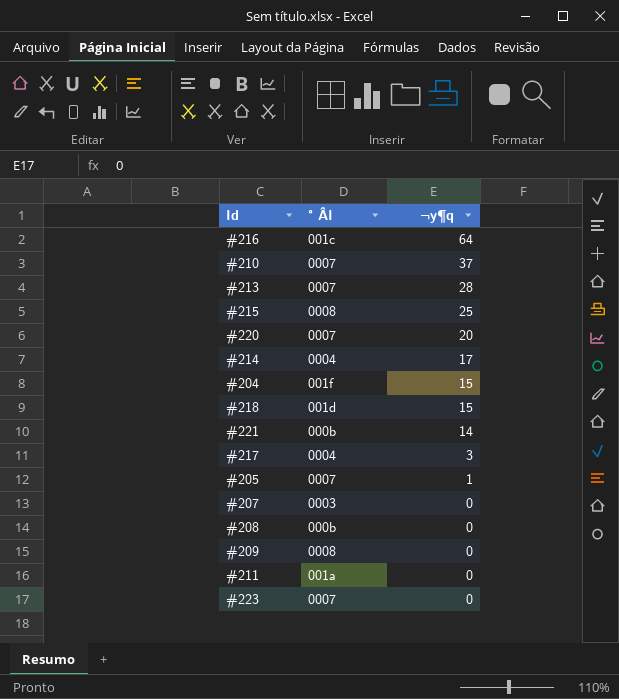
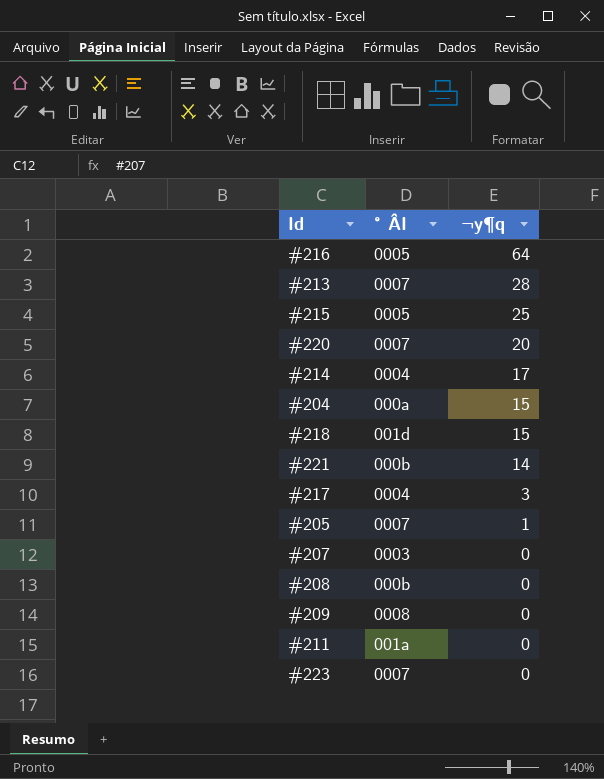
row #210: 0007 | 37 -> none
#216 | ° ÂI: 001c -> 0005
#215 | ° ÂI: 0008 -> 0005
#204 | ° ÂI: 001f -> 000a

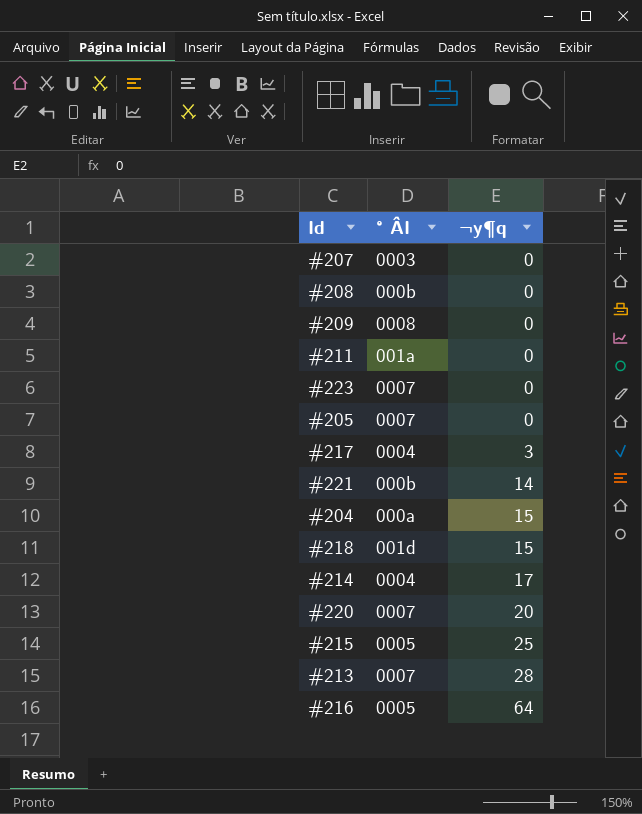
row order: ¬y¶q descending -> ¬y¶q ascending
#205 | ¬y¶q: 1 -> 0

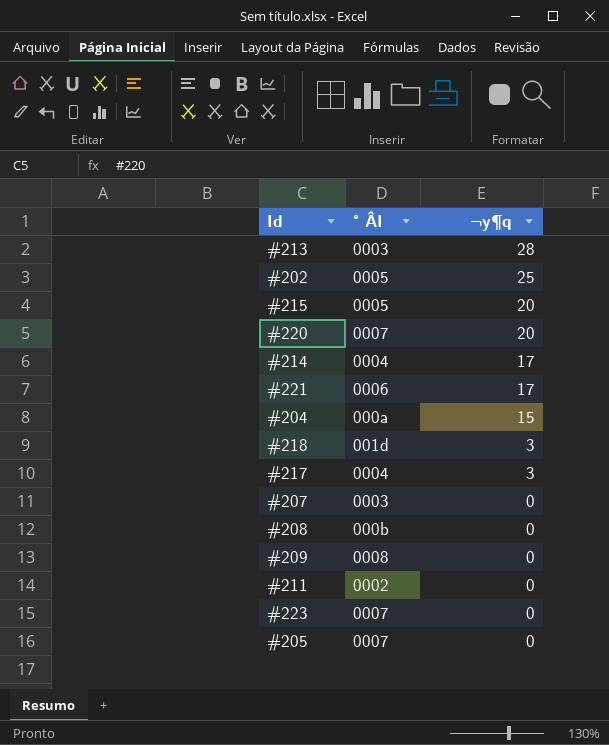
row order: ¬y¶q ascending -> ¬y¶q descending
row #216: 0005 | 64 -> none
#213 | ° ÂI: 0007 -> 0003
row #202: none -> 0005 | 25
#215 | ¬y¶q: 25 -> 20
#221 | ° ÂI: 000b -> 0006
#221 | ¬y¶q: 14 -> 17
#218 | ¬y¶q: 15 -> 3
#211 | ° ÂI: 001a -> 0002

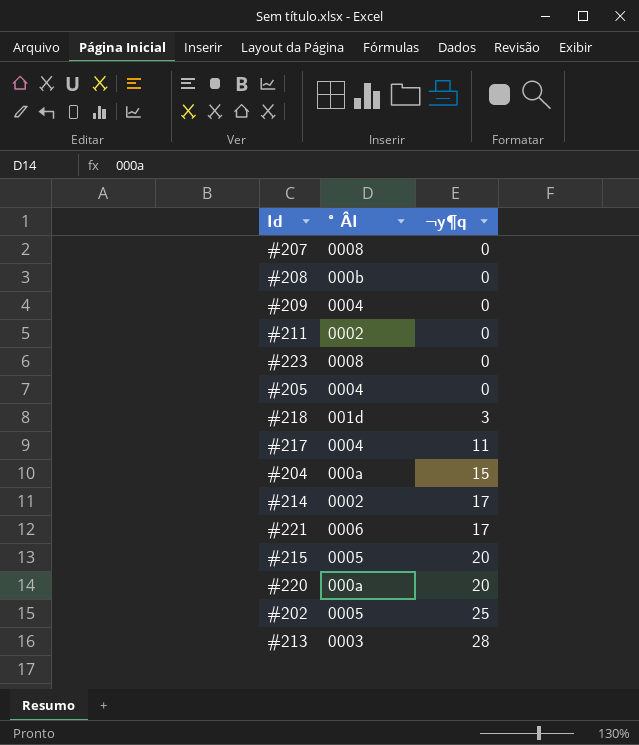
row order: ¬y¶q descending -> ¬y¶q ascending
#207 | ° ÂI: 0003 -> 0008
#209 | ° ÂI: 0008 -> 0004
#223 | ° ÂI: 0007 -> 0008
#205 | ° ÂI: 0007 -> 0004
#217 | ¬y¶q: 3 -> 11
#214 | ° ÂI: 0004 -> 0002
#220 | ° ÂI: 0007 -> 000a

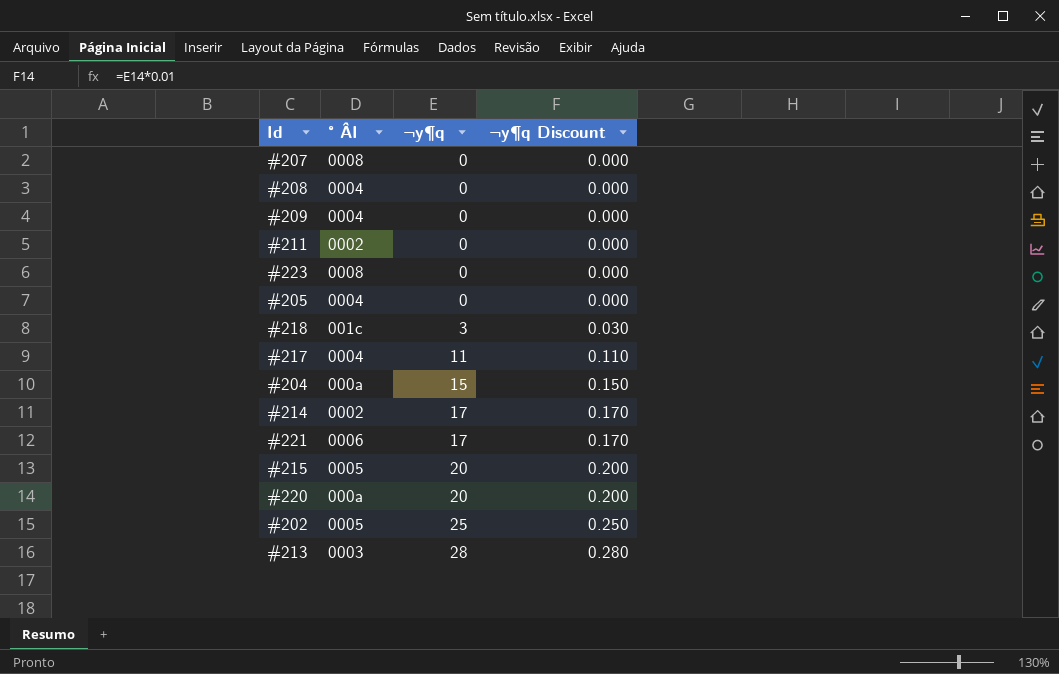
column ¬y¶q Discount | formula: none -> [¬y¶q] * 0.01
#208 | ° ÂI: 000b -> 0004
#218 | ° ÂI: 001d -> 001c

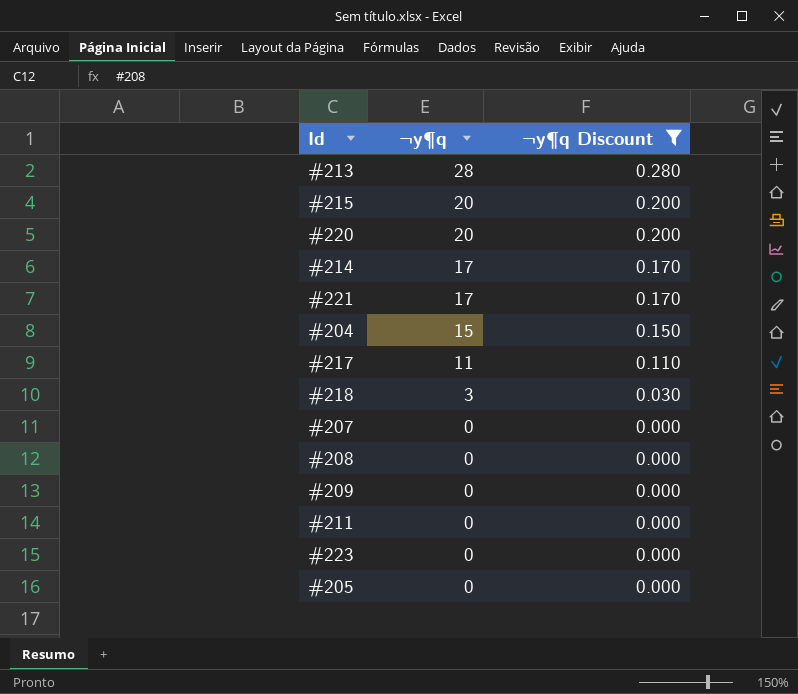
filter: none -> ¬y¶q Discount != 0.250
row order: ¬y¶q ascending -> ¬y¶q descending
column ° ÂI | position: 2 -> none

